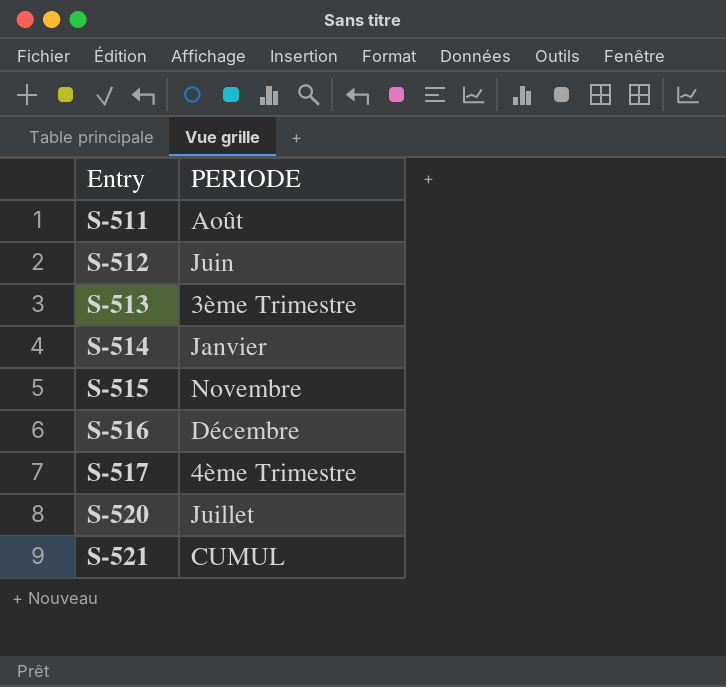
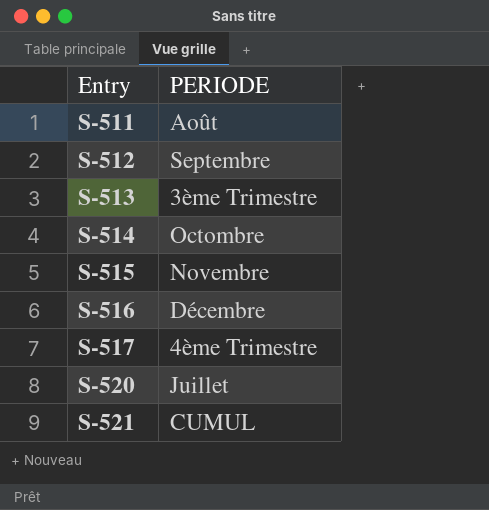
S-512 | PERIODE: Juin -> Septembre
S-514 | PERIODE: Janvier -> Octombre

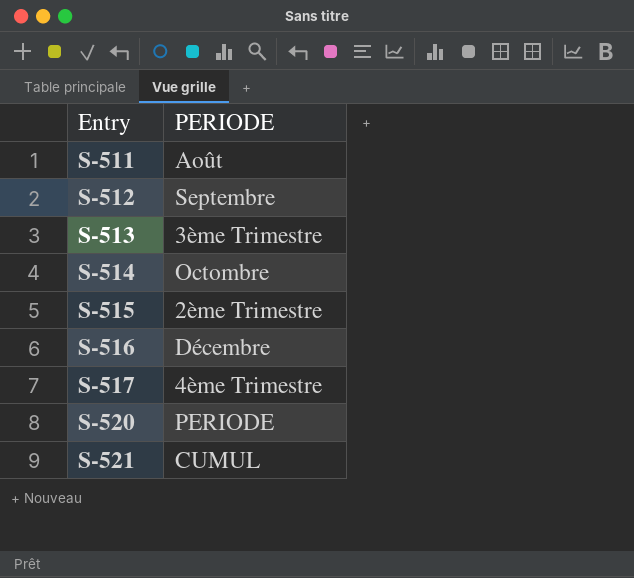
S-515 | PERIODE: Novembre -> 2ème Trimestre
S-520 | PERIODE: Juillet -> PERIODE

